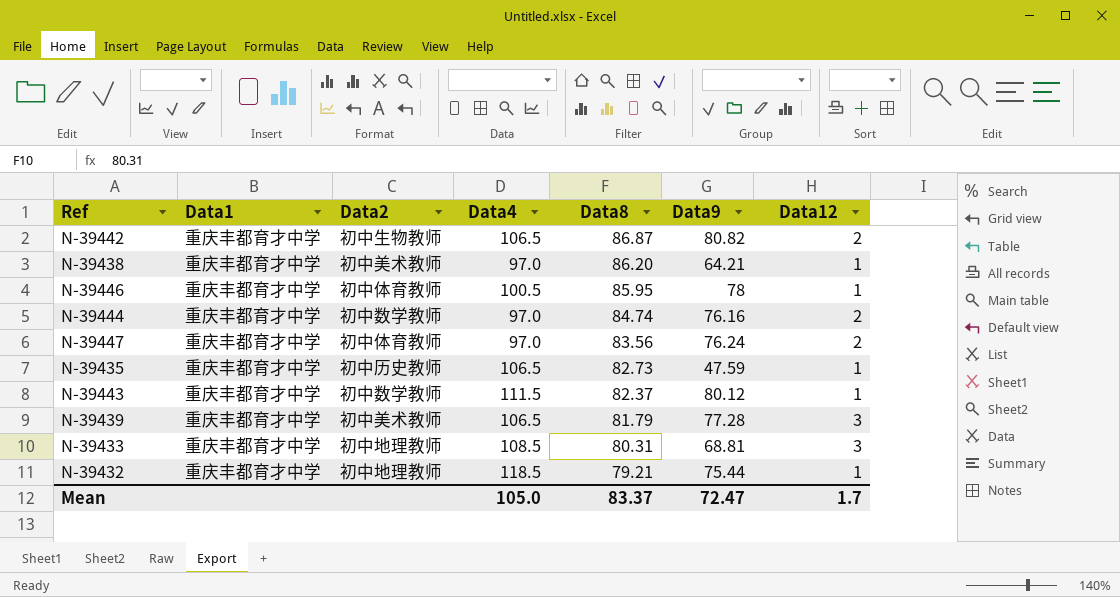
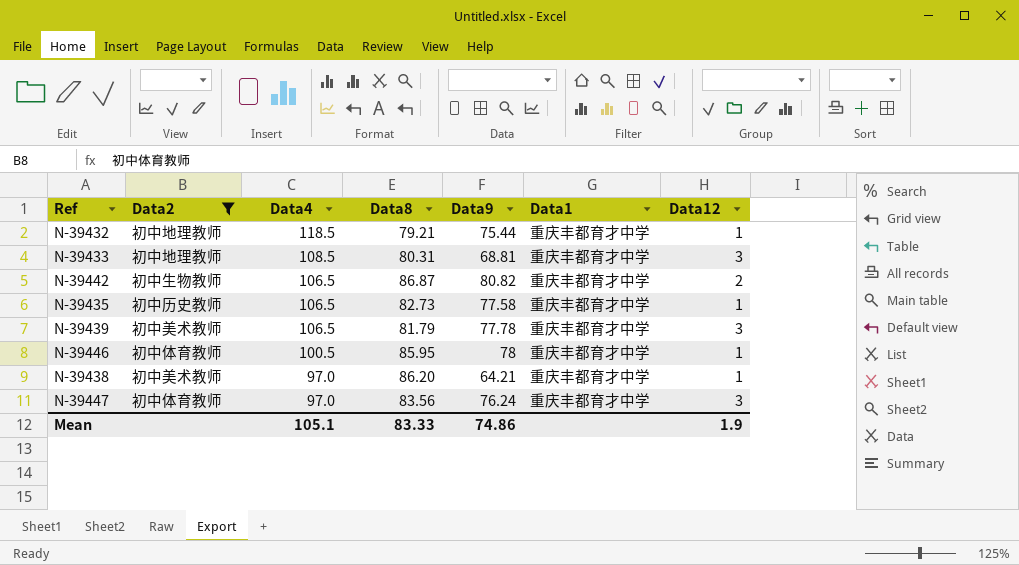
filter: none -> Data2 != 初中数学教师
row order: Data8 descending -> Data4 descending
column Data1 | position: 2 -> 6
N-39435 | Data9: 47.59 -> 77.58
N-39439 | Data9: 77.28 -> 77.78
N-39447 | Data12: 2 -> 3
Mean | Data4: 105.0 -> 105.1
Mean | Data8: 83.37 -> 83.33
Mean | Data9: 72.47 -> 74.86
Mean | Data12: 1.7 -> 1.9

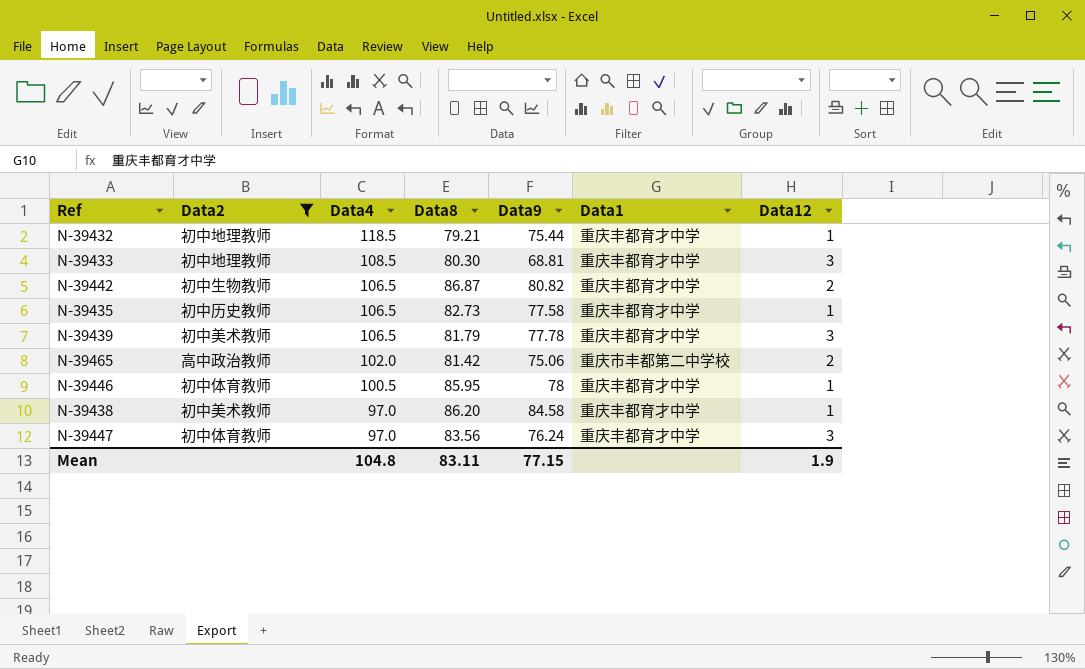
N-39433 | Data8: 80.31 -> 80.30
row N-39465: none -> 高中政治教师 | 102.0 | 81.42 | 75.06 | 重庆市丰都第二中学校 | 2
N-39438 | Data9: 64.21 -> 84.58
Mean | Data4: 105.1 -> 104.8
Mean | Data8: 83.33 -> 83.11
Mean | Data9: 74.86 -> 77.15

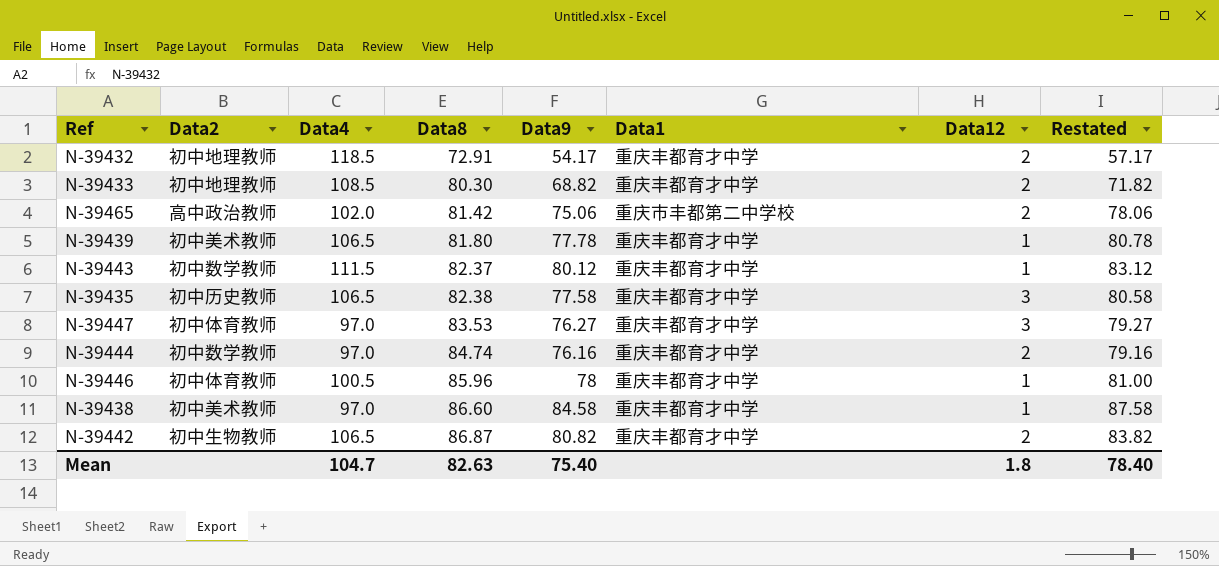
filter: Data2 != 初中数学教师 -> none
row order: Data4 descending -> Data8 ascending
column Restated | formula: none -> [Data9] + 3
N-39432 | Data8: 79.21 -> 72.91
N-39432 | Data9: 75.44 -> 54.17
N-39432 | Data12: 1 -> 2
N-39433 | Data9: 68.81 -> 68.82
N-39433 | Data12: 3 -> 2
N-39439 | Data8: 81.79 -> 81.80
N-39439 | Data12: 3 -> 1
N-39435 | Data8: 82.73 -> 82.38
N-39435 | Data12: 1 -> 3
N-39447 | Data8: 83.56 -> 83.53
N-39447 | Data9: 76.24 -> 76.27
N-39446 | Data8: 85.95 -> 85.96
N-39438 | Data8: 86.20 -> 86.60
Mean | Data4: 104.8 -> 104.7
Mean | Data8: 83.11 -> 82.63
Mean | Data9: 77.15 -> 75.40
Mean | Data12: 1.9 -> 1.8

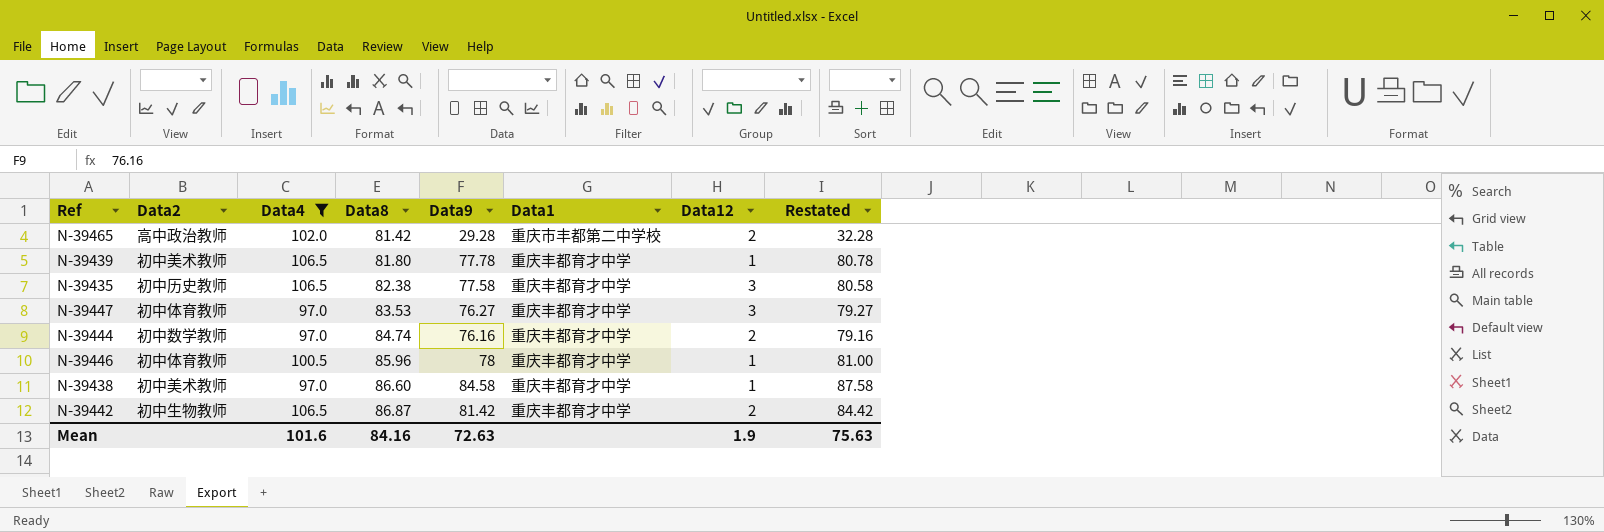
filter: none -> Data4 <= 106.5
N-39465 | Data9: 75.06 -> 29.28
N-39465 | Restated: 78.06 -> 32.28
N-39442 | Data9: 80.82 -> 81.42
N-39442 | Restated: 83.82 -> 84.42
Mean | Data4: 104.7 -> 101.6
Mean | Data8: 82.63 -> 84.16
Mean | Data9: 75.40 -> 72.63
Mean | Data12: 1.8 -> 1.9
Mean | Restated: 78.40 -> 75.63

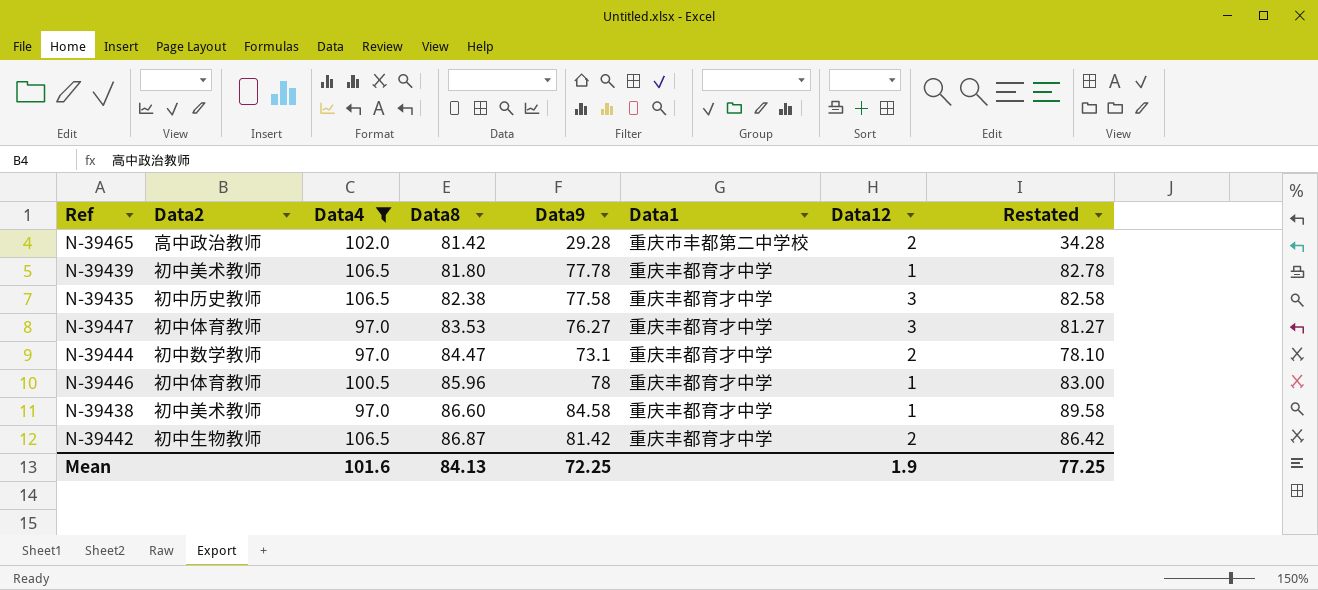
column Restated | formula: [Data9] + 3 -> [Data9] + 5
N-39444 | Data8: 84.74 -> 84.47
N-39444 | Data9: 76.16 -> 73.1
Mean | Data8: 84.16 -> 84.13
Mean | Data9: 72.63 -> 72.25
Mean | Restated: 75.63 -> 77.25

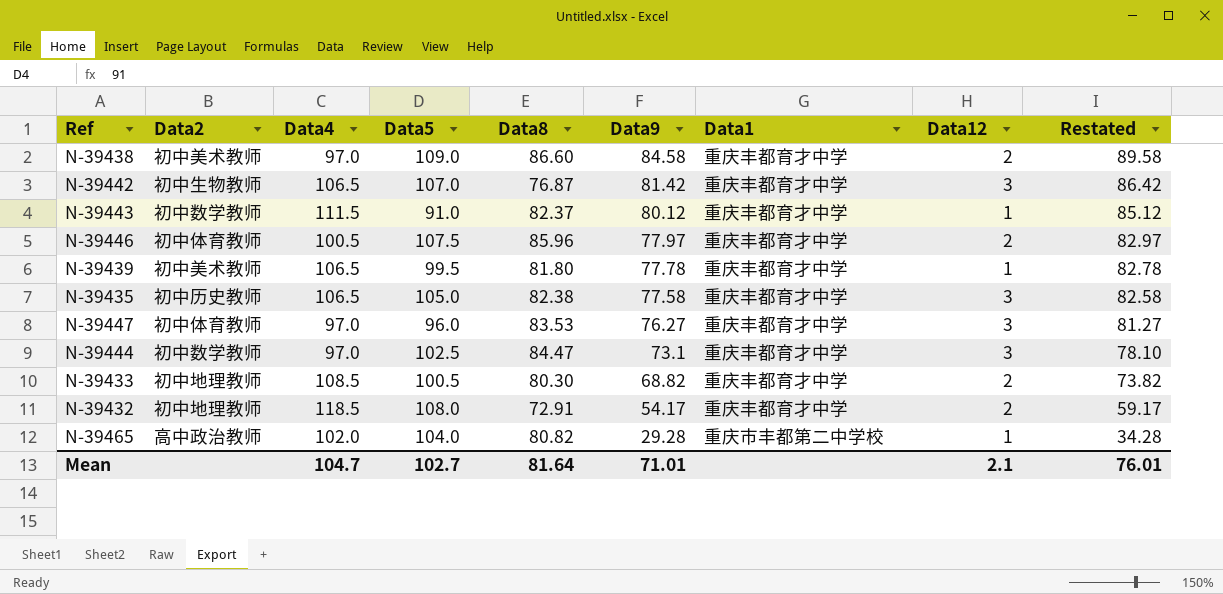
filter: Data4 <= 106.5 -> none
row order: Data8 ascending -> Data9 descending
column Data5 | position: none -> 4
N-39438 | Data12: 1 -> 2
N-39442 | Data8: 86.87 -> 76.87
N-39442 | Data12: 2 -> 3
N-39446 | Data9: 78 -> 77.97
N-39446 | Data12: 1 -> 2
N-39446 | Restated: 83.00 -> 82.97
N-39444 | Data12: 2 -> 3
N-39465 | Data8: 81.42 -> 80.82
N-39465 | Data12: 2 -> 1
Mean | Data4: 101.6 -> 104.7
Mean | Data8: 84.13 -> 81.64
Mean | Data9: 72.25 -> 71.01
Mean | Data12: 1.9 -> 2.1
Mean | Restated: 77.25 -> 76.01

